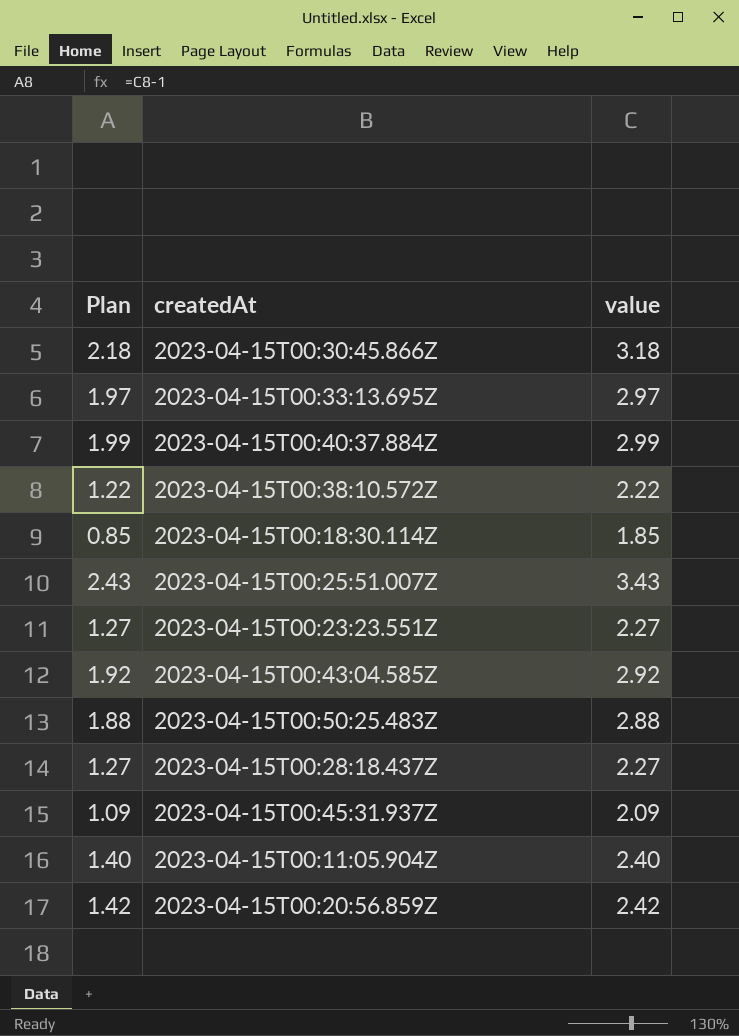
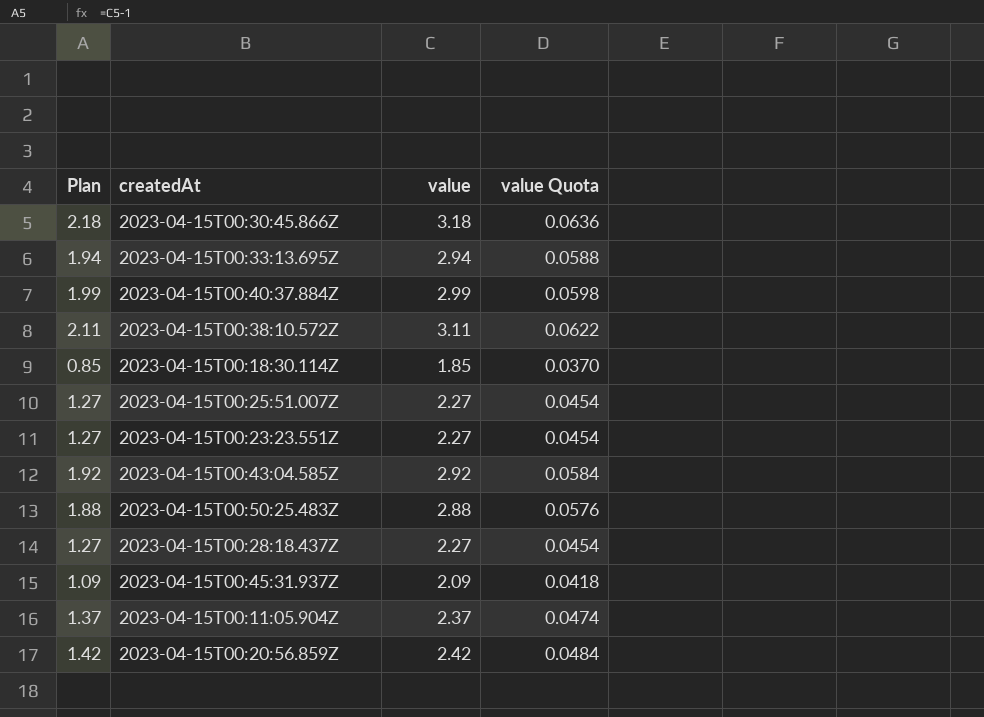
column value Quota | formula: none -> [value] * 0.02
2023-04-15T00:33:13.695Z | Plan: 1.97 -> 1.94
2023-04-15T00:33:13.695Z | value: 2.97 -> 2.94
2023-04-15T00:38:10.572Z | Plan: 1.22 -> 2.11
2023-04-15T00:38:10.572Z | value: 2.22 -> 3.11
2023-04-15T00:25:51.007Z | Plan: 2.43 -> 1.27
2023-04-15T00:25:51.007Z | value: 3.43 -> 2.27
2023-04-15T00:11:05.904Z | Plan: 1.40 -> 1.37
2023-04-15T00:11:05.904Z | value: 2.40 -> 2.37

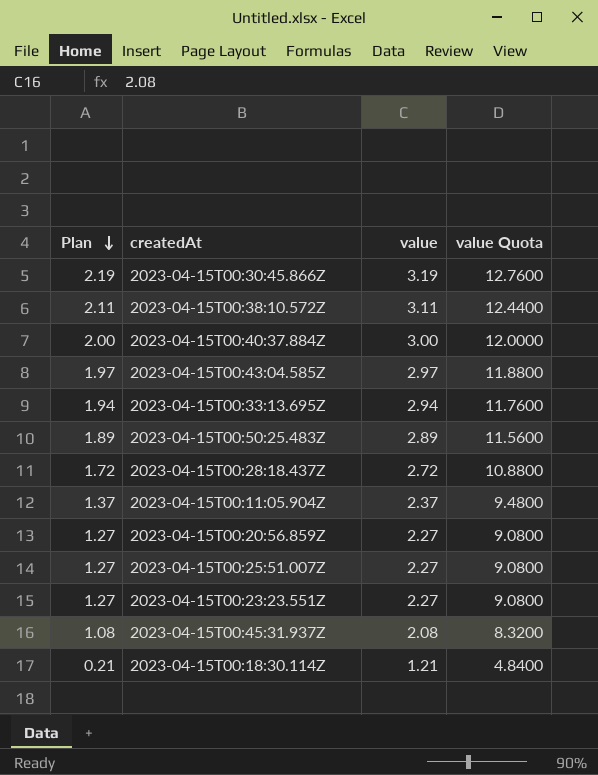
row order: none -> Plan descending
column value Quota | formula: [value] * 0.02 -> [value] * 4
2023-04-15T00:30:45.866Z | Plan: 2.18 -> 2.19
2023-04-15T00:30:45.866Z | value: 3.18 -> 3.19
2023-04-15T00:40:37.884Z | Plan: 1.99 -> 2.00
2023-04-15T00:40:37.884Z | value: 2.99 -> 3.00
2023-04-15T00:43:04.585Z | Plan: 1.92 -> 1.97
2023-04-15T00:43:04.585Z | value: 2.92 -> 2.97
2023-04-15T00:50:25.483Z | Plan: 1.88 -> 1.89
2023-04-15T00:50:25.483Z | value: 2.88 -> 2.89
2023-04-15T00:28:18.437Z | Plan: 1.27 -> 1.72
2023-04-15T00:28:18.437Z | value: 2.27 -> 2.72
2023-04-15T00:20:56.859Z | Plan: 1.42 -> 1.27
2023-04-15T00:20:56.859Z | value: 2.42 -> 2.27
2023-04-15T00:45:31.937Z | Plan: 1.09 -> 1.08
2023-04-15T00:45:31.937Z | value: 2.09 -> 2.08
2023-04-15T00:18:30.114Z | Plan: 0.85 -> 0.21
2023-04-15T00:18:30.114Z | value: 1.85 -> 1.21

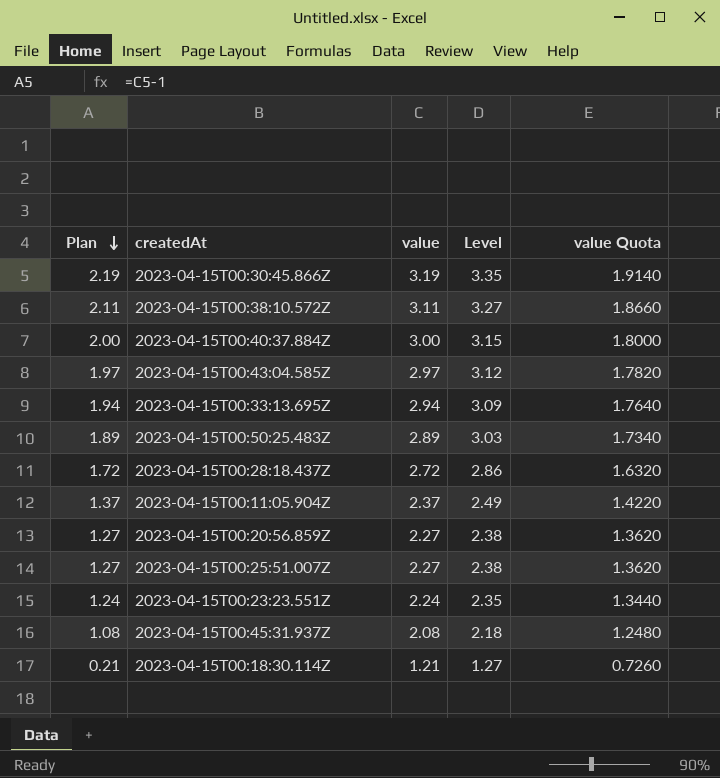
column Level | formula: none -> [value] * 1.05
column value Quota | formula: [value] * 4 -> [value] * 0.6
2023-04-15T00:23:23.551Z | Plan: 1.27 -> 1.24
2023-04-15T00:23:23.551Z | value: 2.27 -> 2.24

